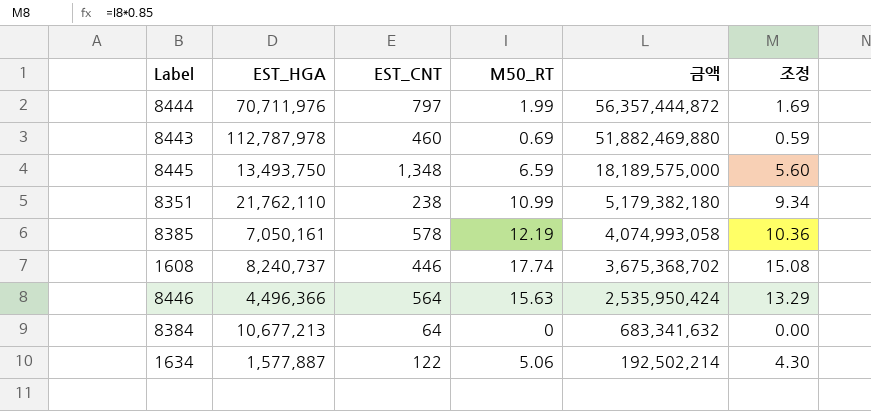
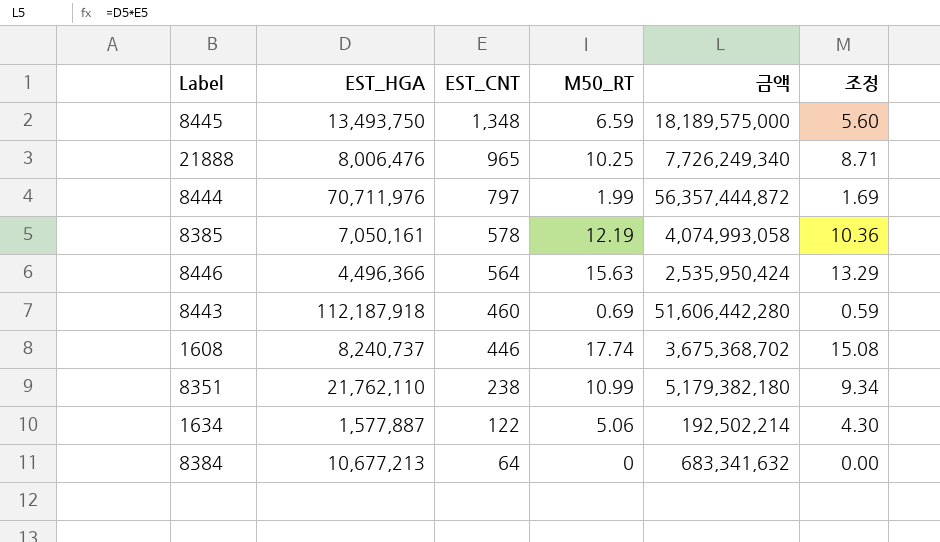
row order: 금액 descending -> EST_CNT descending
row 21888: none -> 8,006,476 | 965 | 10.25 | 7,726,249,340 | 8.71
8443 | EST_HGA: 112,787,978 -> 112,187,918
8443 | 금액: 51,882,469,880 -> 51,606,442,280

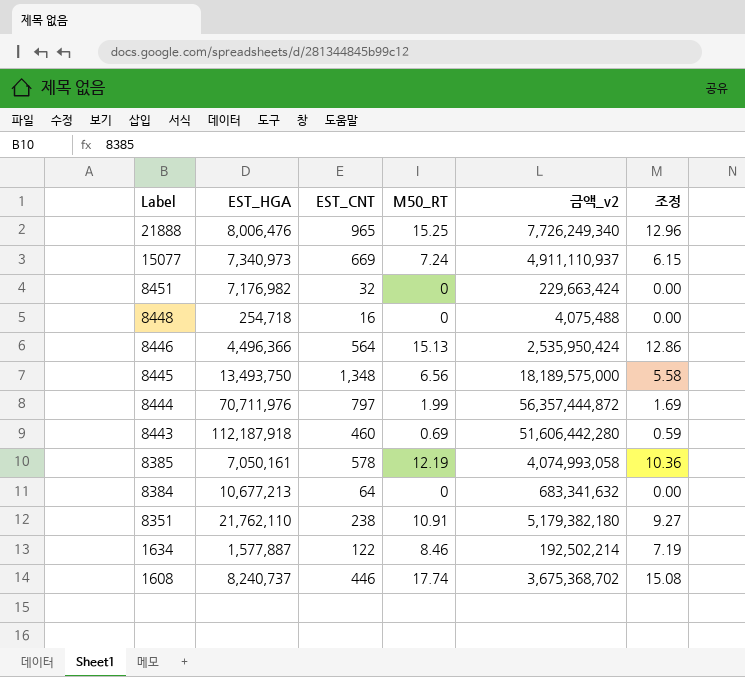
row order: EST_CNT descending -> Label descending
column name: 금액 -> 금액_v2
21888 | M50_RT: 10.25 -> 15.25
21888 | 조정: 8.71 -> 12.96
row 15077: none -> 7,340,973 | 669 | 7.24 | 4,911,110,937 | 6.15
row 8451: none -> 7,176,982 | 32 | 0 | 229,663,424 | 0.00
row 8448: none -> 254,718 | 16 | 0 | 4,075,488 | 0.00
8446 | M50_RT: 15.63 -> 15.13
8446 | 조정: 13.29 -> 12.86
8445 | M50_RT: 6.59 -> 6.56
8445 | 조정: 5.60 -> 5.58
8351 | M50_RT: 10.99 -> 10.91
8351 | 조정: 9.34 -> 9.27
1634 | M50_RT: 5.06 -> 8.46
1634 | 조정: 4.30 -> 7.19

